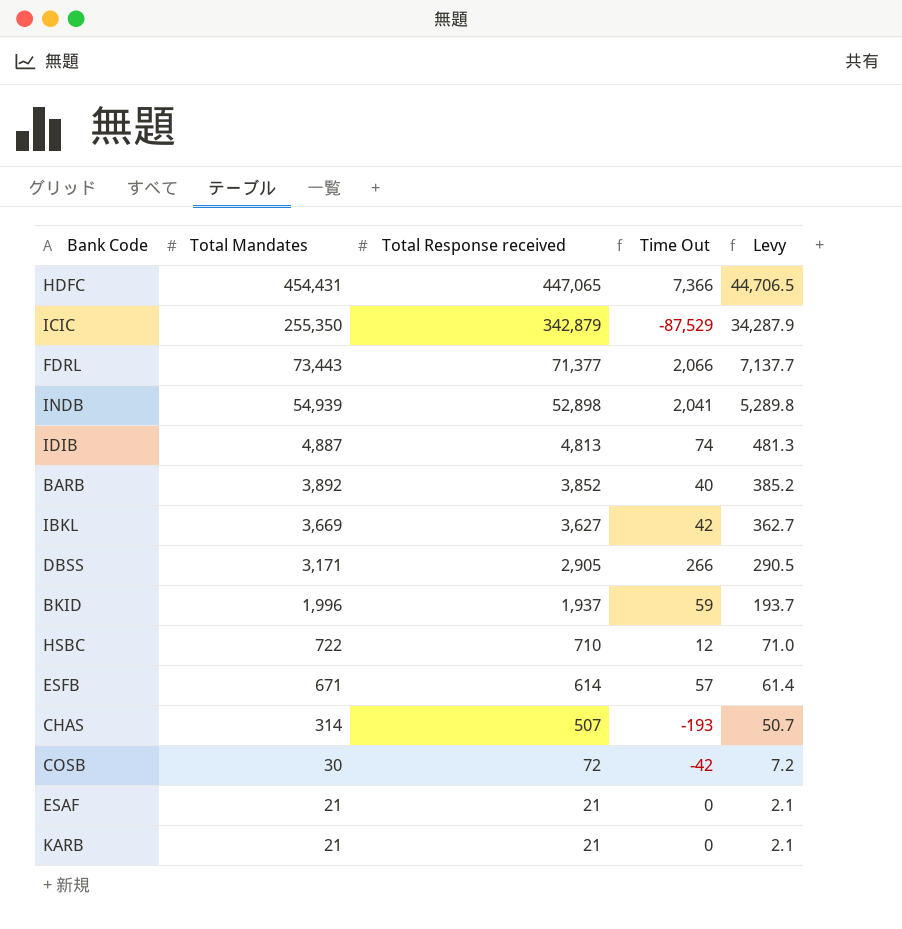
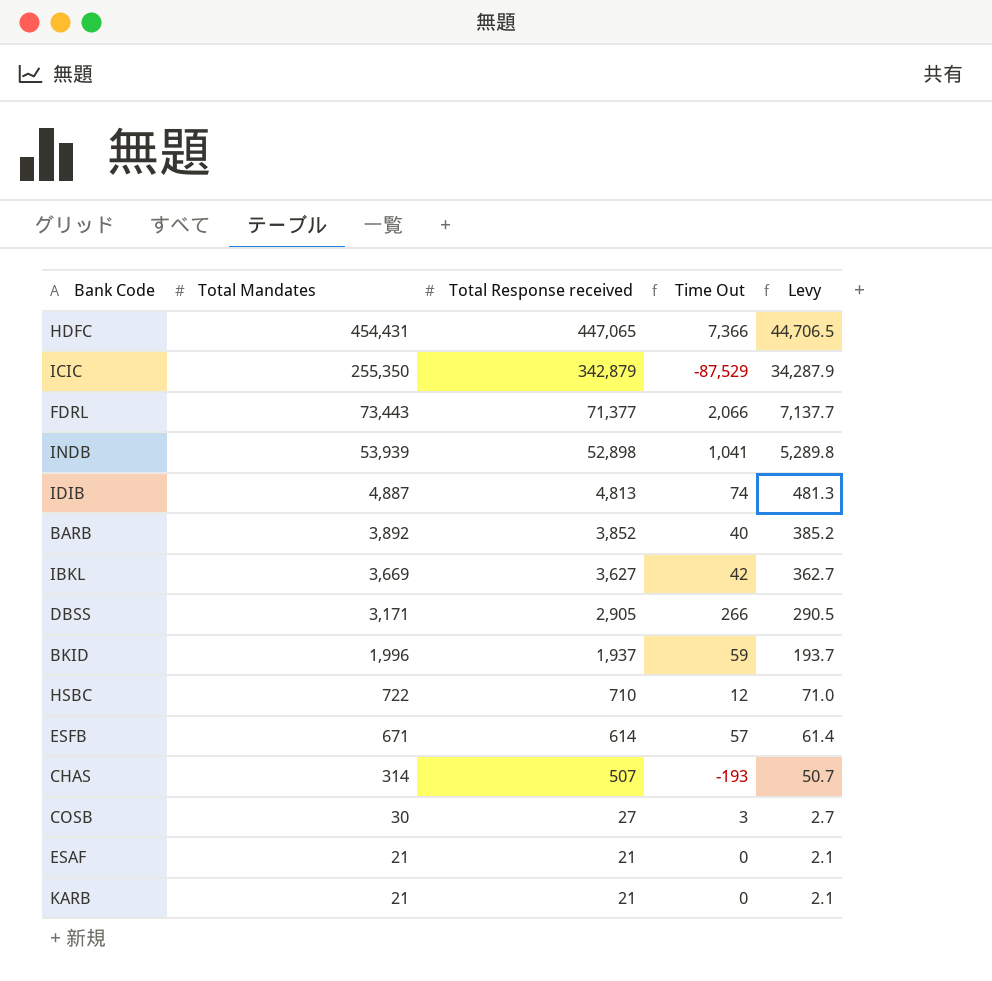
INDB | Total Mandates: 54,939 -> 53,939
INDB | Time Out: 2,041 -> 1,041
COSB | Total Response received: 72 -> 27
COSB | Time Out: -42 -> 3
COSB | Levy: 7.2 -> 2.7

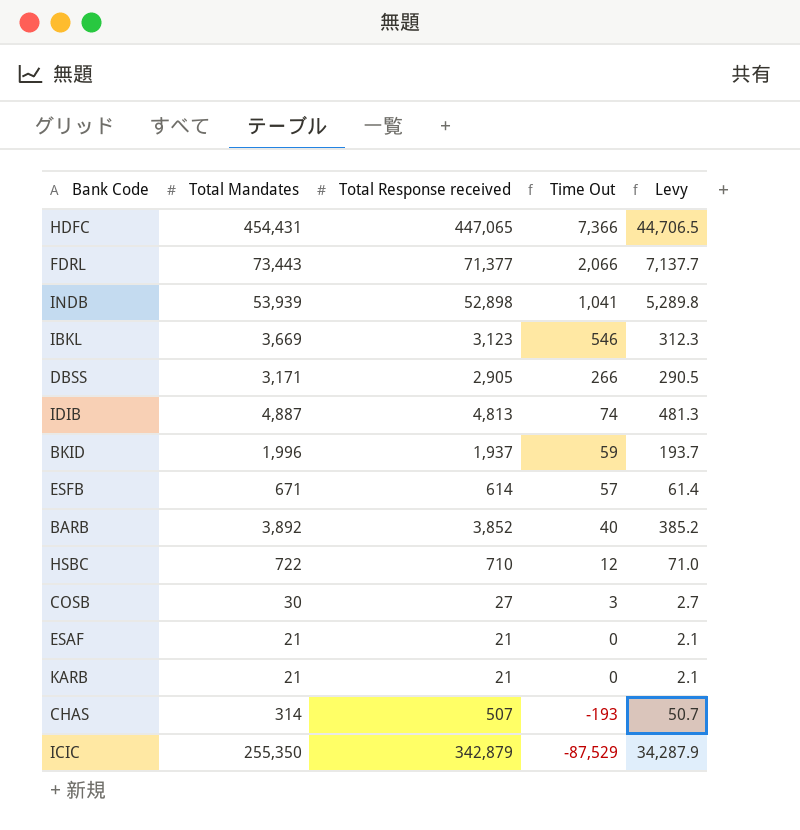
row order: Total Mandates descending -> Time Out descending
IBKL | Total Response received: 3,627 -> 3,123
IBKL | Time Out: 42 -> 546
IBKL | Levy: 362.7 -> 312.3

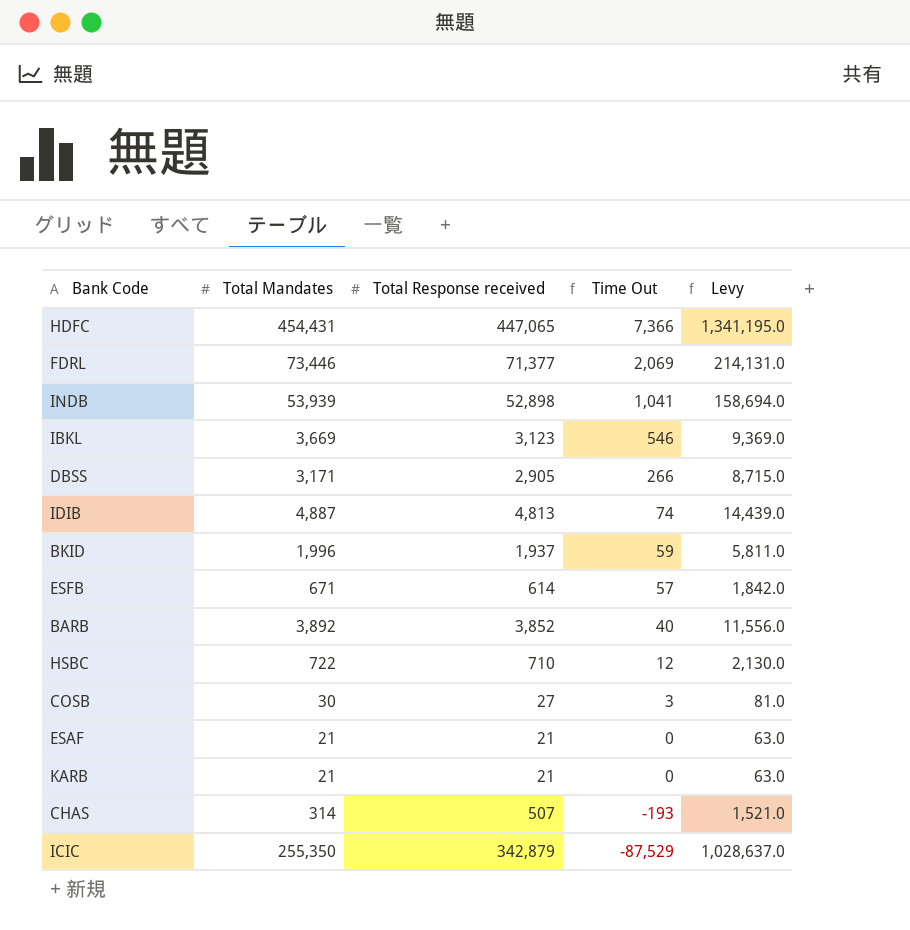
column Levy | formula: [Total Response received] * 0.1 -> [Total Response received] * 3
FDRL | Total Mandates: 73,443 -> 73,446
FDRL | Time Out: 2,066 -> 2,069

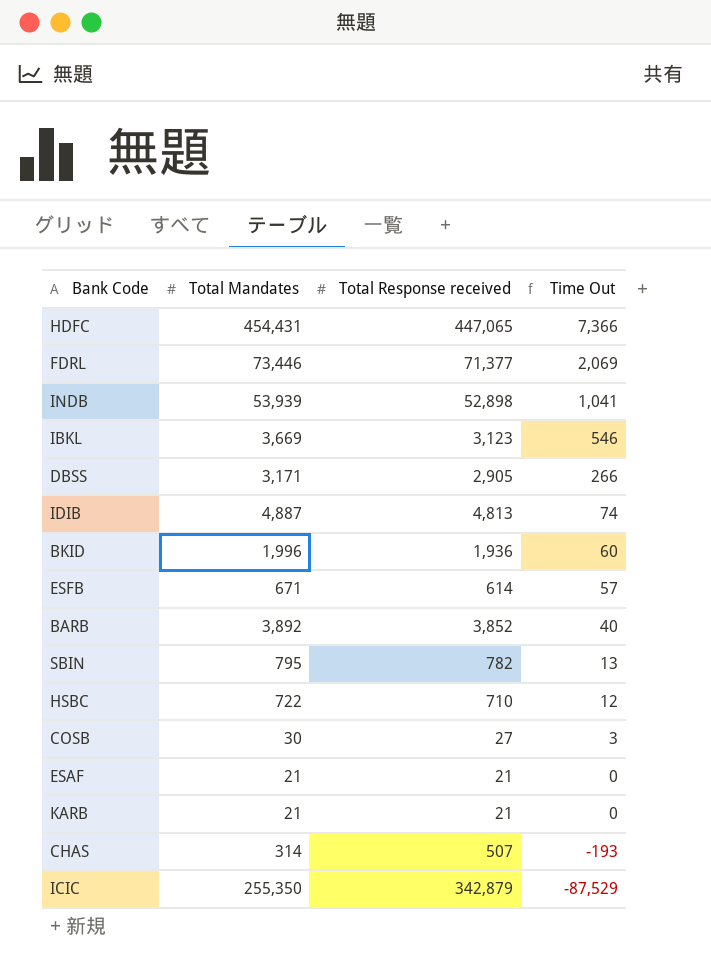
column Levy | formula: [Total Response received] * 3 -> none
BKID | Total Response received: 1,937 -> 1,936
BKID | Time Out: 59 -> 60
row SBIN: none -> 795 | 782 | 13

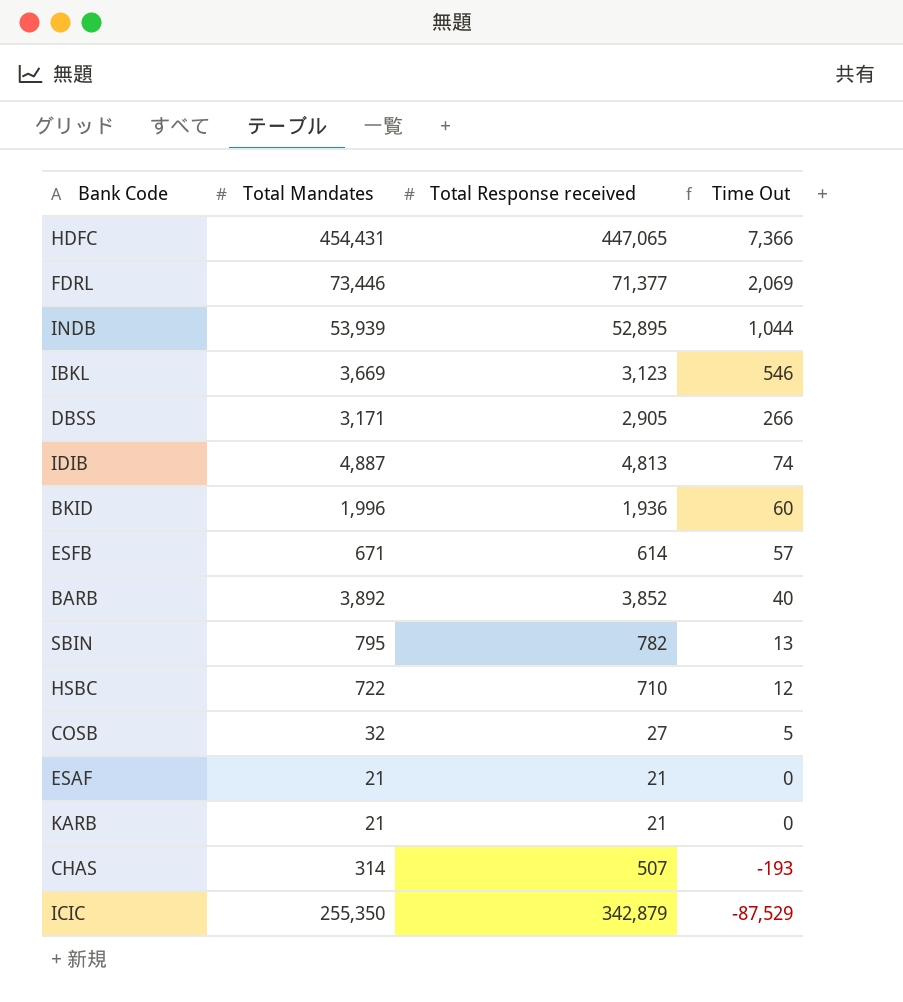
INDB | Total Response received: 52,898 -> 52,895
INDB | Time Out: 1,041 -> 1,044
COSB | Total Mandates: 30 -> 32
COSB | Time Out: 3 -> 5

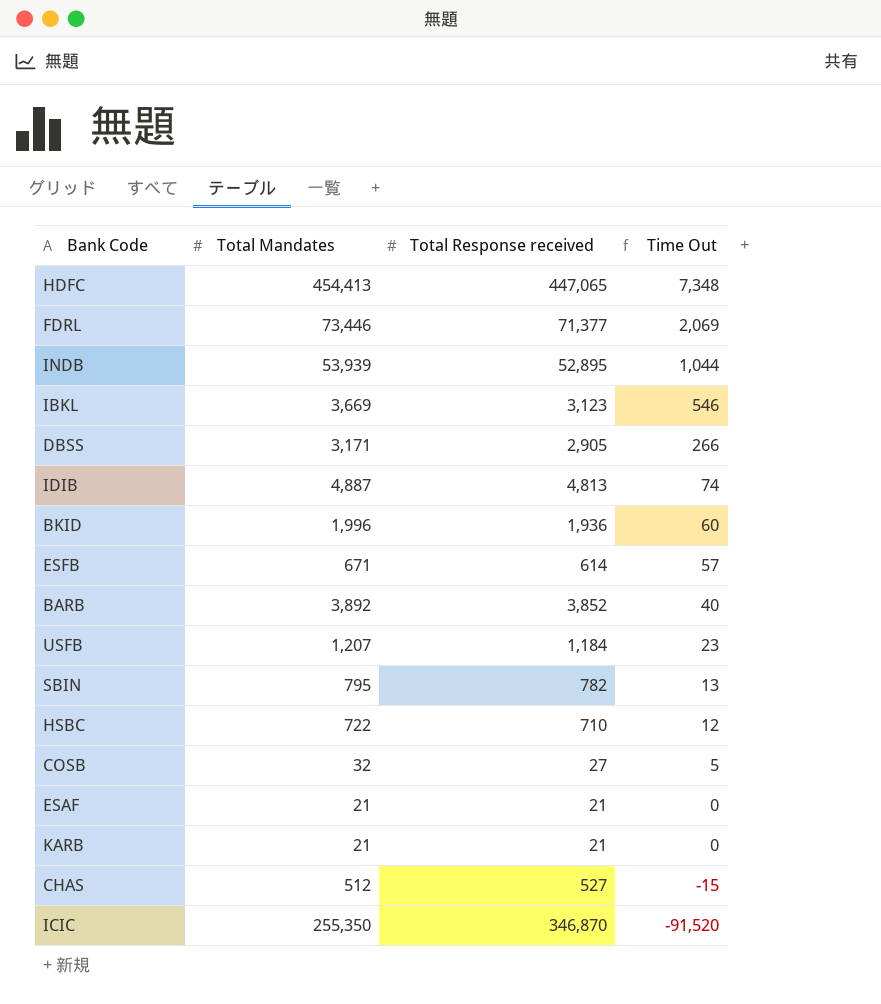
HDFC | Total Mandates: 454,431 -> 454,413
HDFC | Time Out: 7,366 -> 7,348
row USFB: none -> 1,207 | 1,184 | 23
CHAS | Total Mandates: 314 -> 512
CHAS | Total Response received: 507 -> 527
CHAS | Time Out: -193 -> -15
ICIC | Total Response received: 342,879 -> 346,870
ICIC | Time Out: -87,529 -> -91,520

